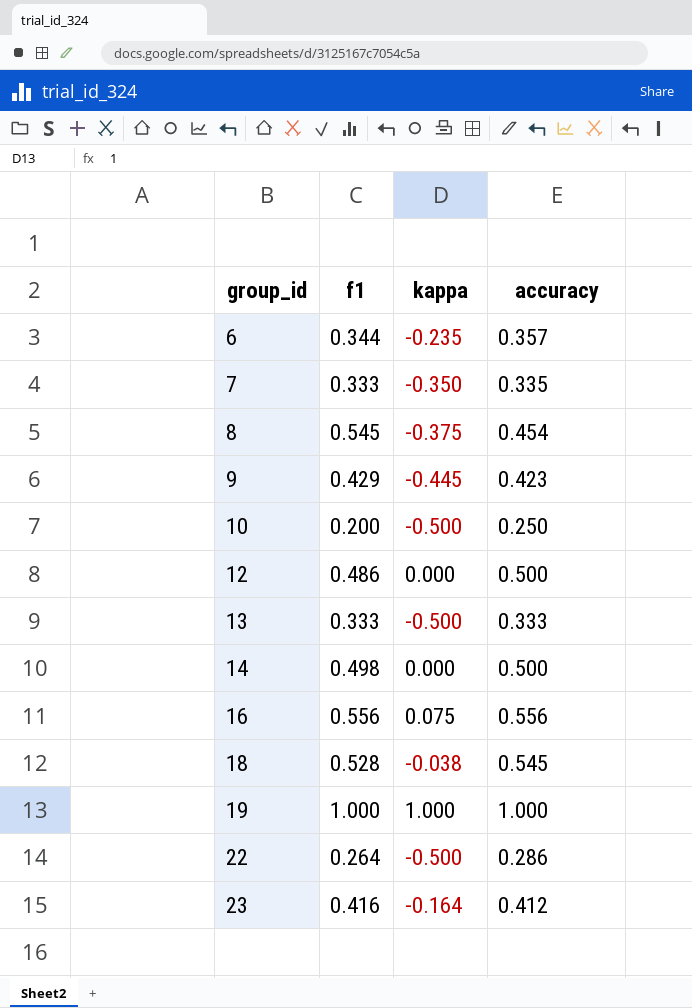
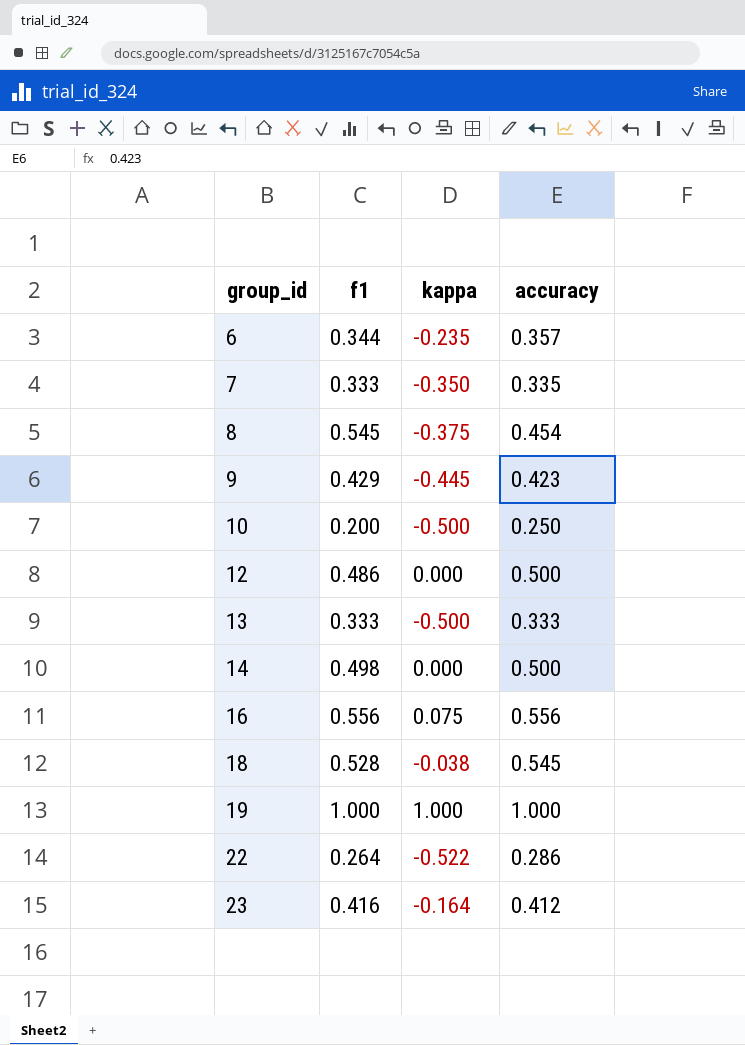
22 | kappa: -0.500 -> -0.522

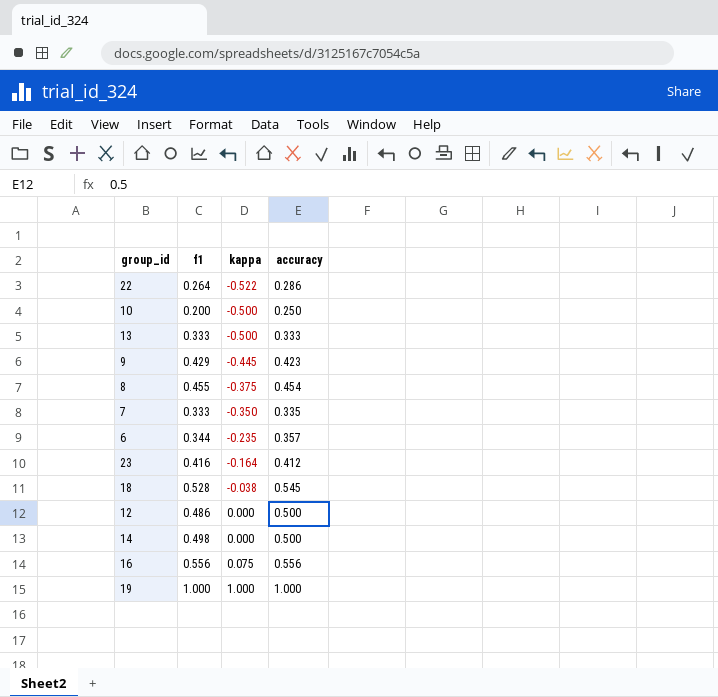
row order: group_id ascending -> kappa ascending
8 | f1: 0.545 -> 0.455

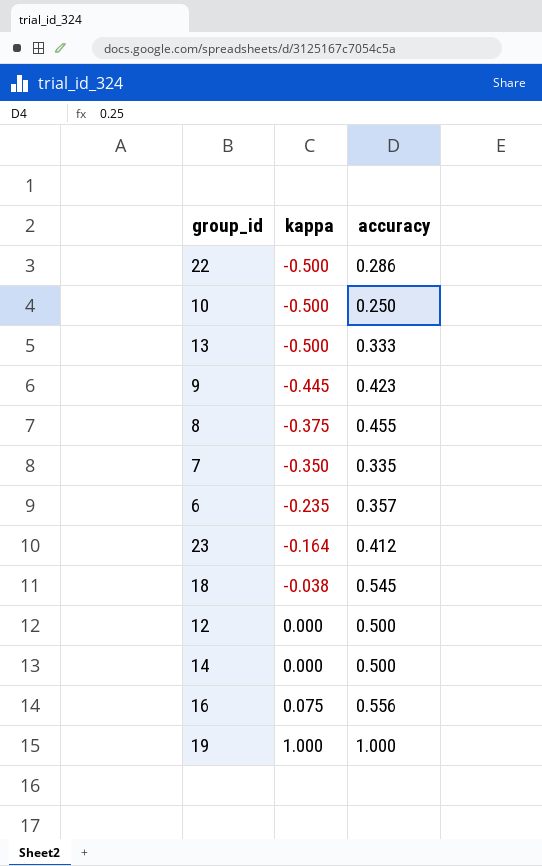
column f1 | position: 2 -> none
22 | kappa: -0.522 -> -0.500
8 | accuracy: 0.454 -> 0.455

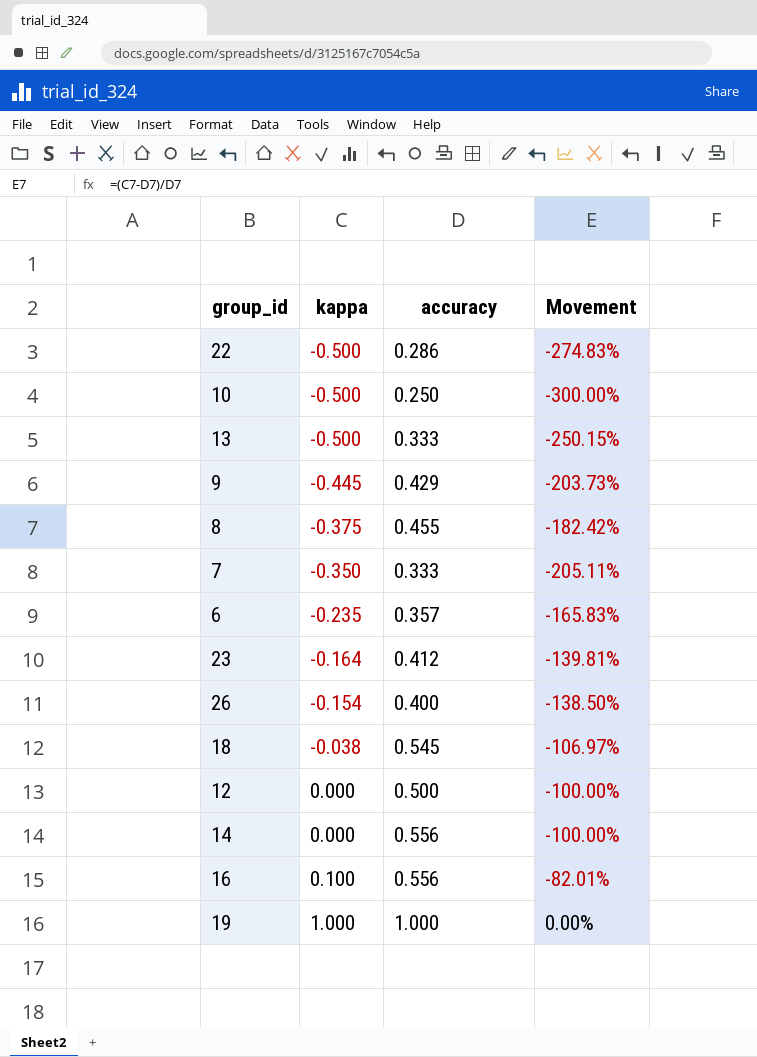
column Movement | formula: none -> ([kappa] - [accuracy]) / [accuracy]
9 | accuracy: 0.423 -> 0.429
7 | accuracy: 0.335 -> 0.333
row 26: none -> -0.154 | 0.400 | -138.50%
14 | accuracy: 0.500 -> 0.556
16 | kappa: 0.075 -> 0.100

